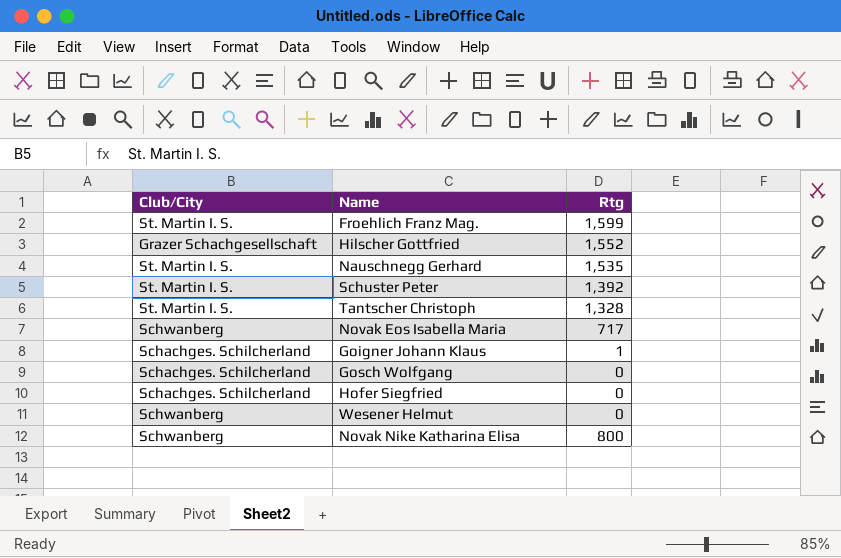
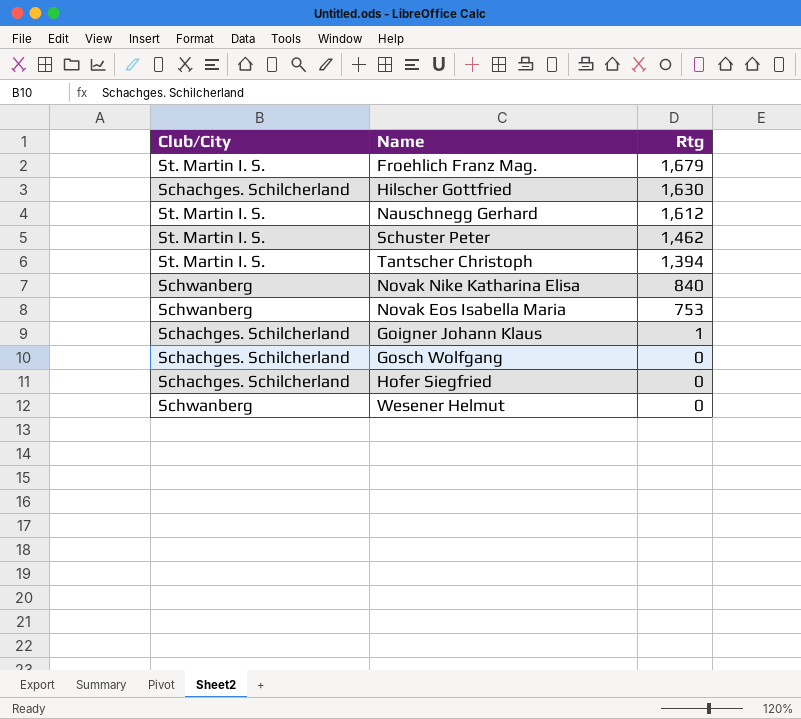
row order: none -> Rtg descending
Froehlich Franz Mag. | Rtg: 1,599 -> 1,679
Hilscher Gottfried | Club/City: Grazer Schachgesellschaft -> Schachges. Schilcherland
Hilscher Gottfried | Rtg: 1,552 -> 1,630
Nauschnegg Gerhard | Rtg: 1,535 -> 1,612
Schuster Peter | Rtg: 1,392 -> 1,462
Tantscher Christoph | Rtg: 1,328 -> 1,394
Novak Nike Katharina Elisa | Rtg: 800 -> 840
Novak Eos Isabella Maria | Rtg: 717 -> 753

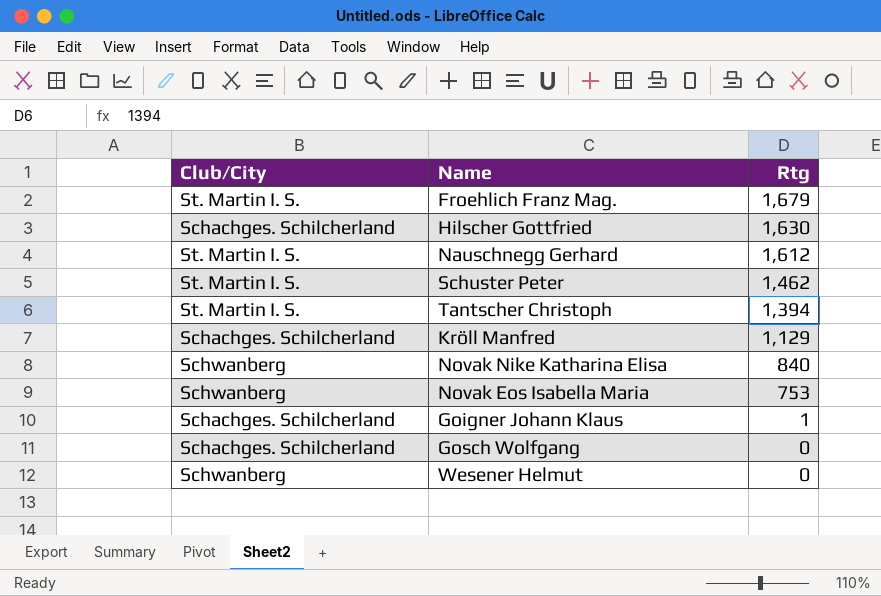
row Hofer Siegfried: Schachges. Schilcherland | 0 -> none
row Kröll Manfred: none -> Schachges. Schilcherland | 1,129

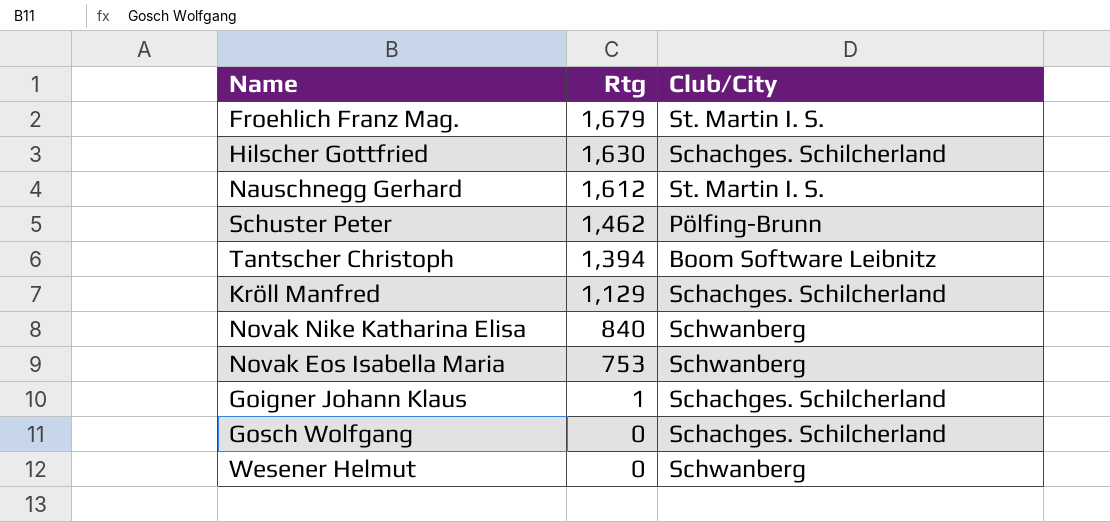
column Club/City | position: 1 -> 3
Schuster Peter | Club/City: St. Martin I. S. -> Pölfing-Brunn
Tantscher Christoph | Club/City: St. Martin I. S. -> Boom Software Leibnitz

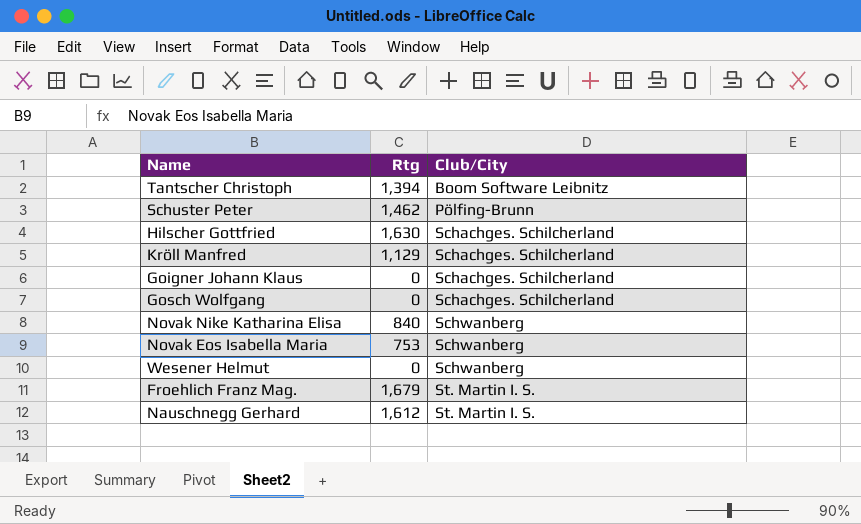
row order: Rtg descending -> Club/City ascending
Goigner Johann Klaus | Rtg: 1 -> 0

